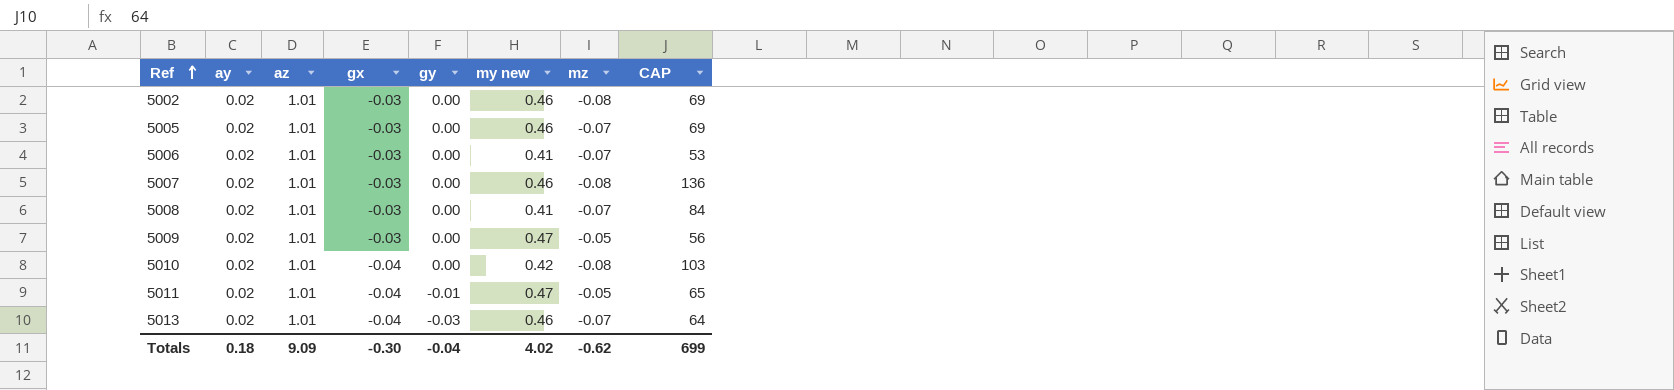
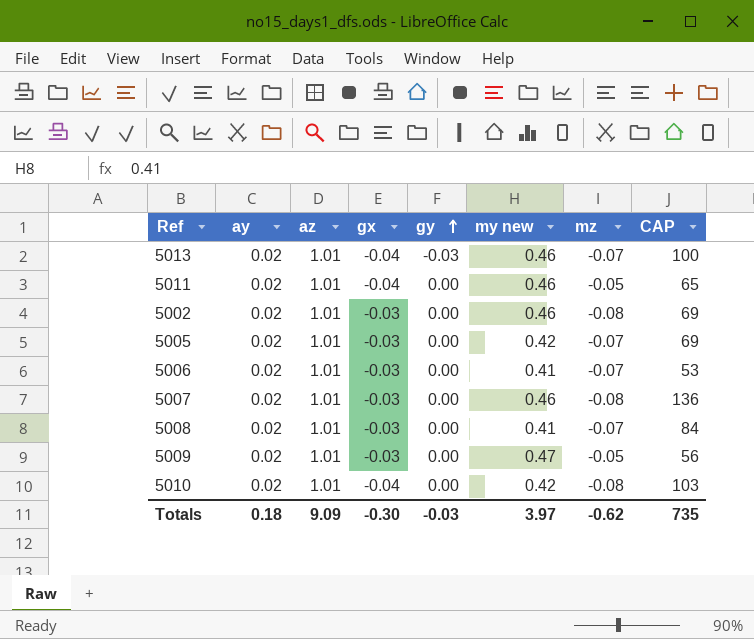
row order: Ref ascending -> gy ascending
5013 | CAP: 64 -> 100
5011 | gy: -0.01 -> 0.00
5011 | my new: 0.47 -> 0.46
5005 | my new: 0.46 -> 0.42
Totals | gy: -0.04 -> -0.03
Totals | my new: 4.02 -> 3.97
Totals | CAP: 699 -> 735

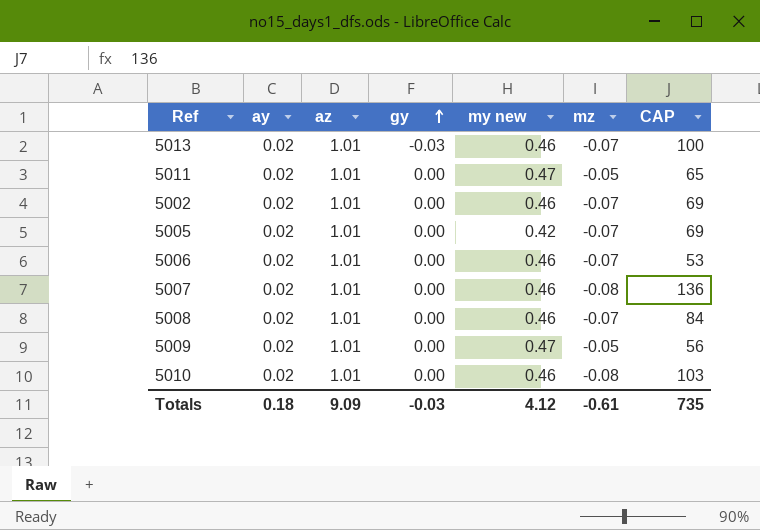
column gx | position: 4 -> none
5011 | my new: 0.46 -> 0.47
5002 | mz: -0.08 -> -0.07
5006 | my new: 0.41 -> 0.46
5008 | my new: 0.41 -> 0.46
5010 | my new: 0.42 -> 0.46
Totals | my new: 3.97 -> 4.12
Totals | mz: -0.62 -> -0.61

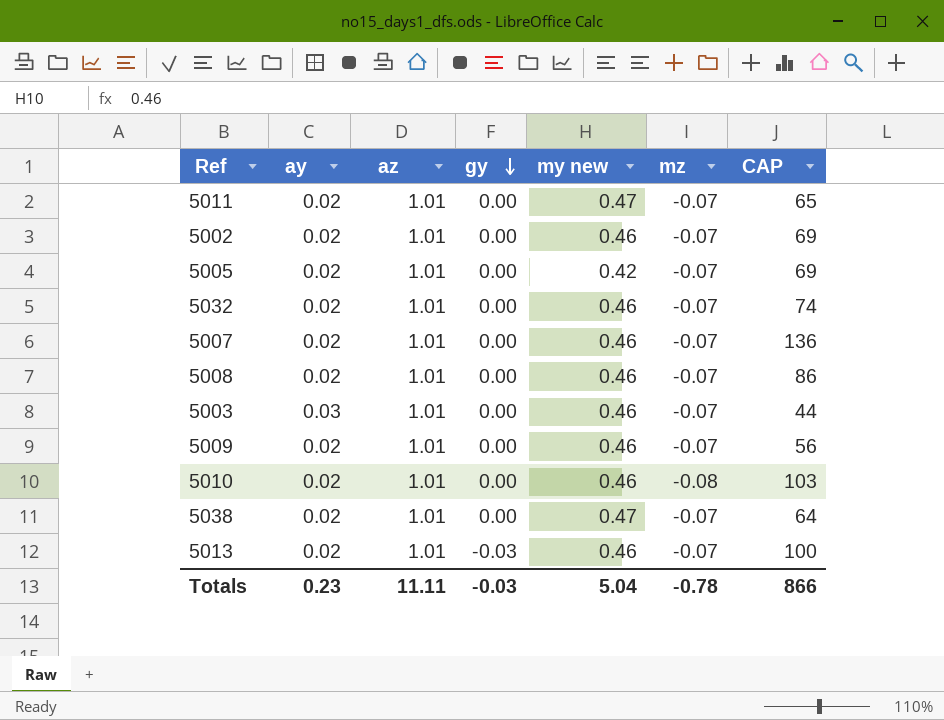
row order: gy ascending -> gy descending
row 5006: 0.02 | 1.01 | 0.00 | 0.46 | -0.07 | 53 -> none
5011 | mz: -0.05 -> -0.07
row 5032: none -> 0.02 | 1.01 | 0.00 | 0.46 | -0.07 | 74
5007 | mz: -0.08 -> -0.07
5008 | CAP: 84 -> 86
row 5003: none -> 0.03 | 1.01 | 0.00 | 0.46 | -0.07 | 44
5009 | my new: 0.47 -> 0.46
5009 | mz: -0.05 -> -0.07
row 5038: none -> 0.02 | 1.01 | 0.00 | 0.47 | -0.07 | 64
Totals | ay: 0.18 -> 0.23
Totals | az: 9.09 -> 11.11
Totals | my new: 4.12 -> 5.04
Totals | mz: -0.61 -> -0.78
Totals | CAP: 735 -> 866

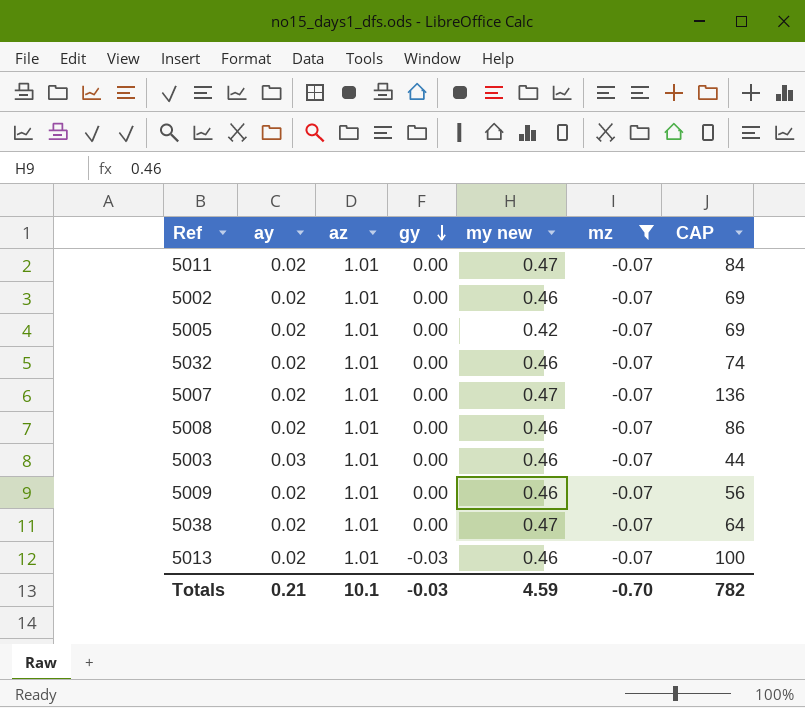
filter: none -> mz = -0.07
5011 | CAP: 65 -> 84
5007 | my new: 0.46 -> 0.47
Totals | ay: 0.23 -> 0.21
Totals | az: 11.11 -> 10.1
Totals | my new: 5.04 -> 4.59
Totals | mz: -0.78 -> -0.70
Totals | CAP: 866 -> 782

